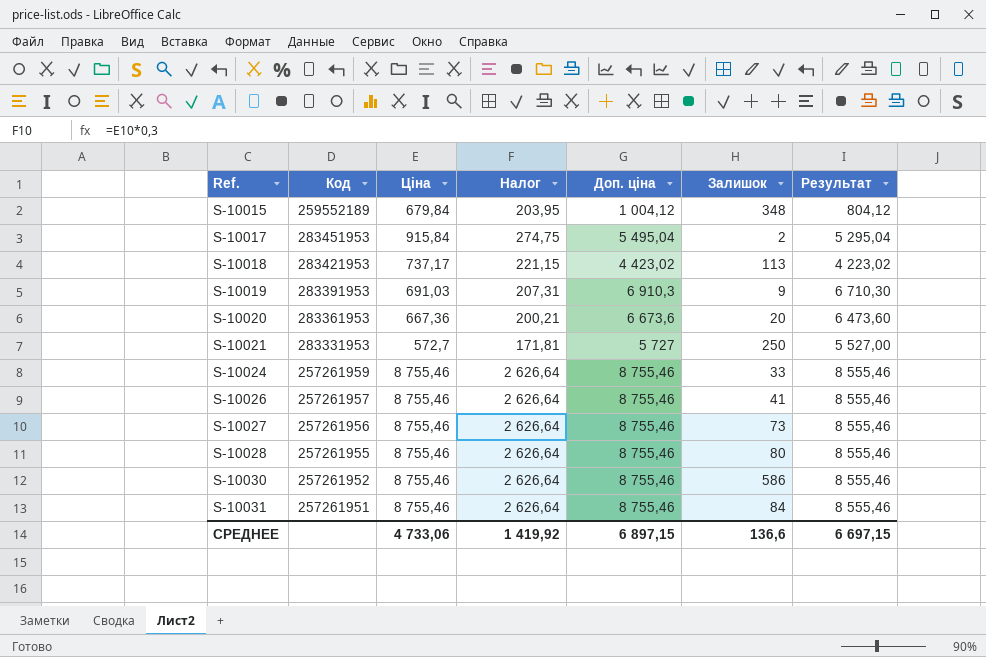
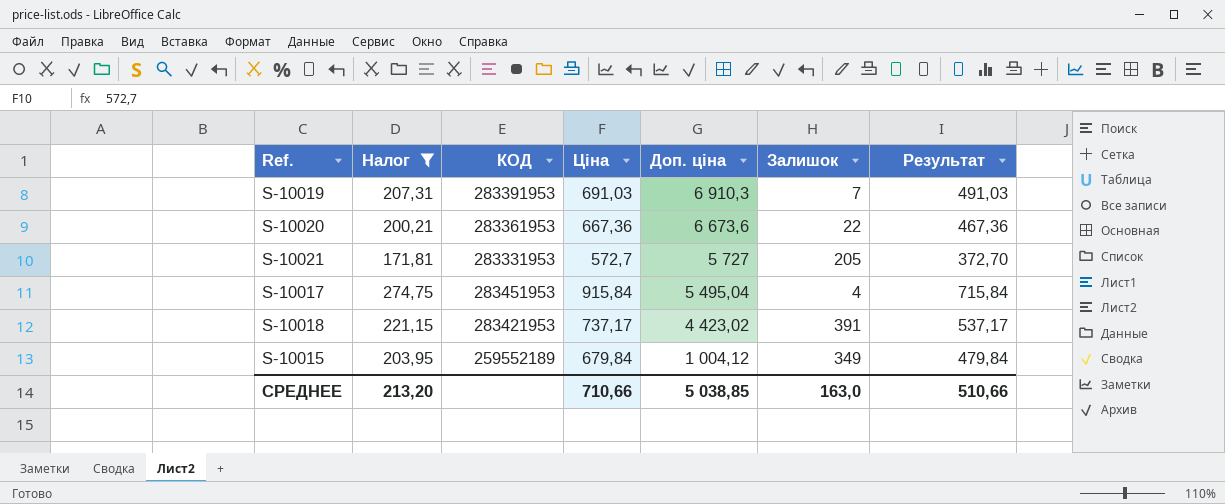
filter: none -> Налог != 2 626,64
row order: Ref. ascending -> Доп. ціна descending
column Налог | position: 4 -> 2
column name: Код -> КОД
column Результат | formula: [Доп. ціна] - 200 -> [Ціна] - 200
S-10019 | Залишок: 9 -> 7
S-10020 | Залишок: 20 -> 22
S-10021 | Залишок: 250 -> 205
S-10017 | Залишок: 2 -> 4
S-10018 | Залишок: 113 -> 391
S-10015 | Залишок: 348 -> 349
СРЕДНЕЕ | Налог: 1 419,92 -> 213,20
СРЕДНЕЕ | Ціна: 4 733,06 -> 710,66
СРЕДНЕЕ | Доп. ціна: 6 897,15 -> 5 038,85
СРЕДНЕЕ | Залишок: 136,6 -> 163,0
СРЕДНЕЕ | Результат: 6 697,15 -> 510,66

